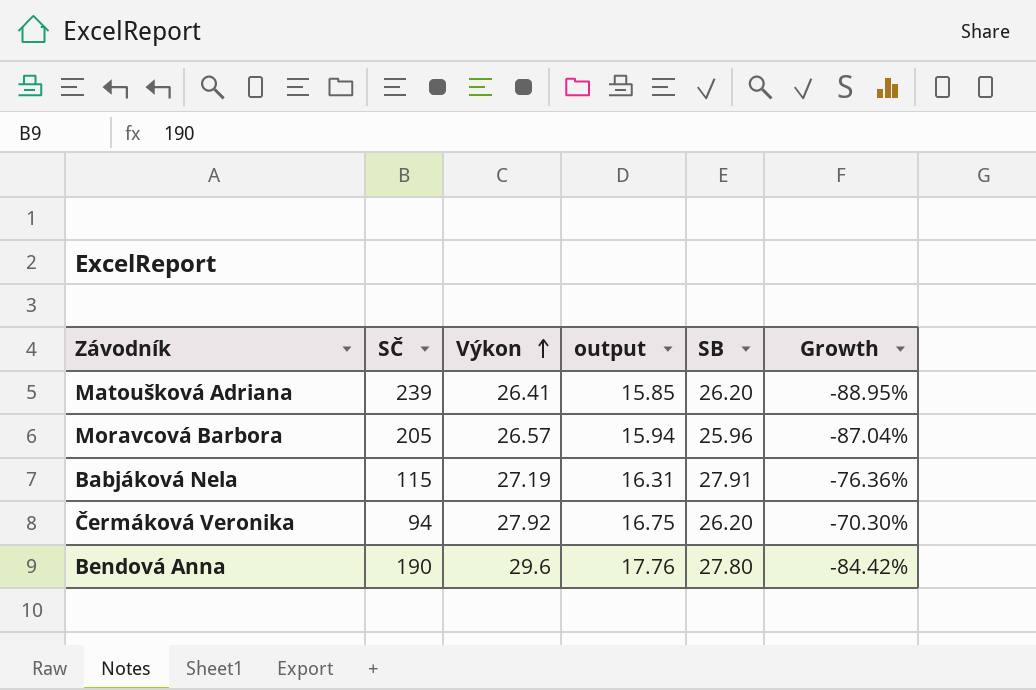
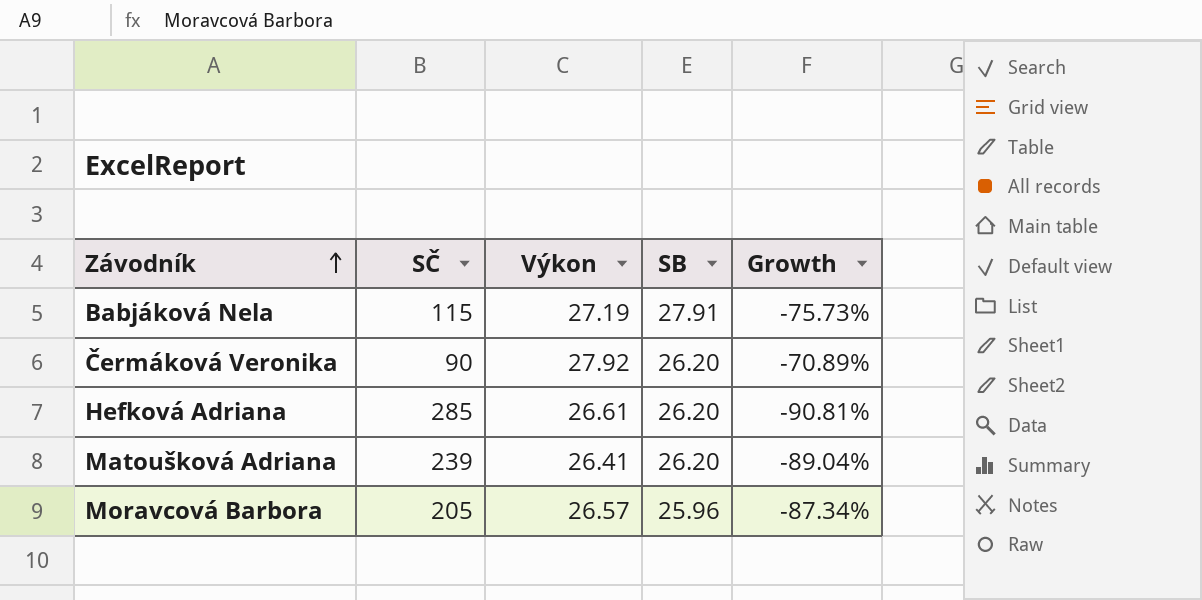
row order: Výkon ascending -> Závodník ascending
column output | formula: [Výkon] * 0.6 -> none
column Growth | formula: ([Výkon] - [SČ]) / [SČ] -> ([SB] - [SČ]) / [SČ]
row Bendová Anna: 190 | 29.6 | 17.76 | 27.80 | -84.42% -> none
Čermáková Veronika | SČ: 94 -> 90
row Hefková Adriana: none -> 285 | 26.61 | 26.20 | -90.81%

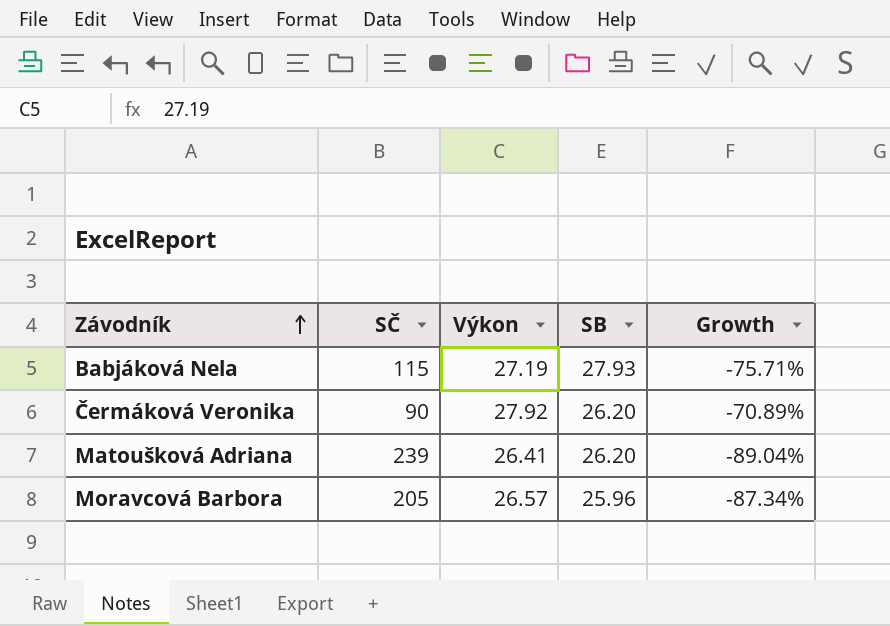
row Hefková Adriana: 285 | 26.61 | 26.20 | -90.81% -> none
Babjáková Nela | SB: 27.91 -> 27.93
Babjáková Nela | Growth: -75.73% -> -75.71%

